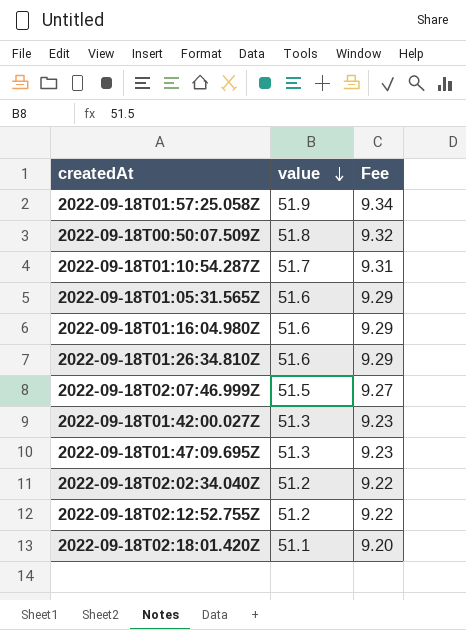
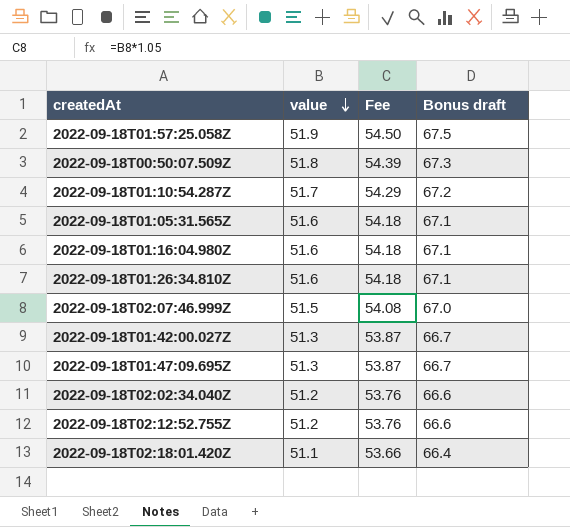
column Fee | formula: [value] * 0.18 -> [value] * 1.05
column Bonus draft | formula: none -> [value] * 1.3

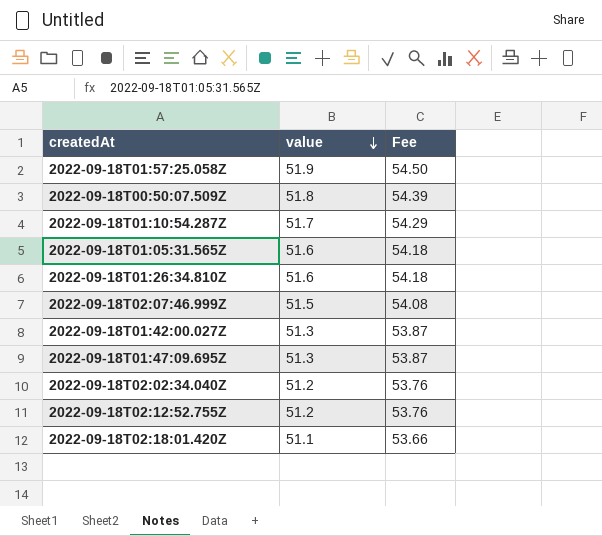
column Bonus draft | formula: [value] * 1.3 -> none
row 2022-09-18T01:16:04.980Z: 51.6 | 54.18 | 67.1 -> none

